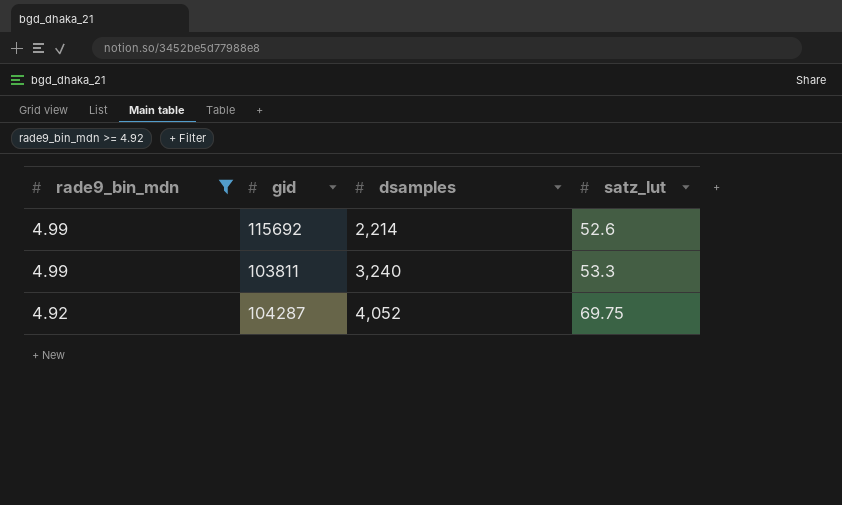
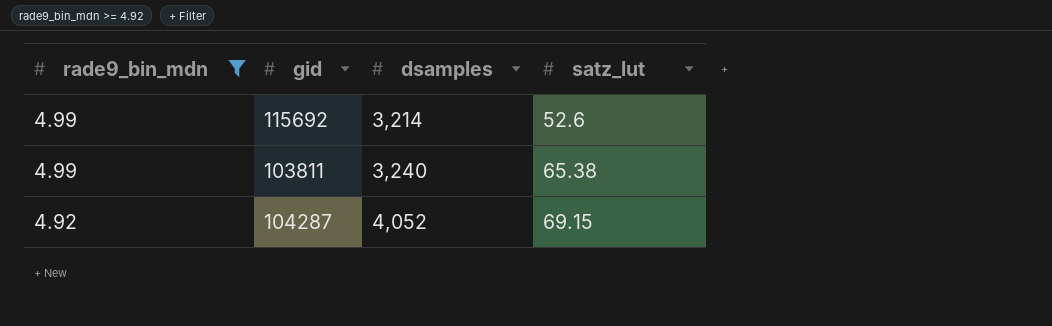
115692 | dsamples: 2,214 -> 3,214
103811 | satz_lut: 53.3 -> 65.38
104287 | satz_lut: 69.75 -> 69.15

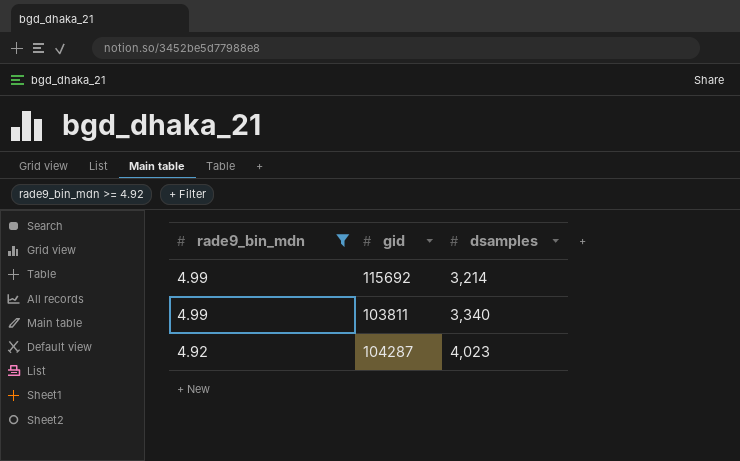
column satz_lut | position: 4 -> none
103811 | dsamples: 3,240 -> 3,340
104287 | dsamples: 4,052 -> 4,023

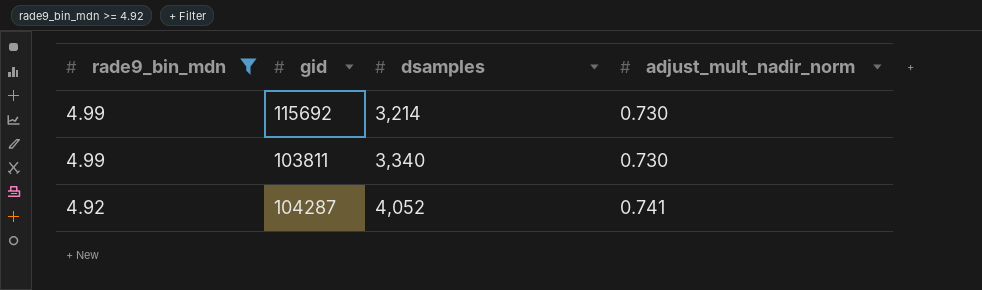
column adjust_mult_nadir_norm | position: none -> 4
104287 | dsamples: 4,023 -> 4,052

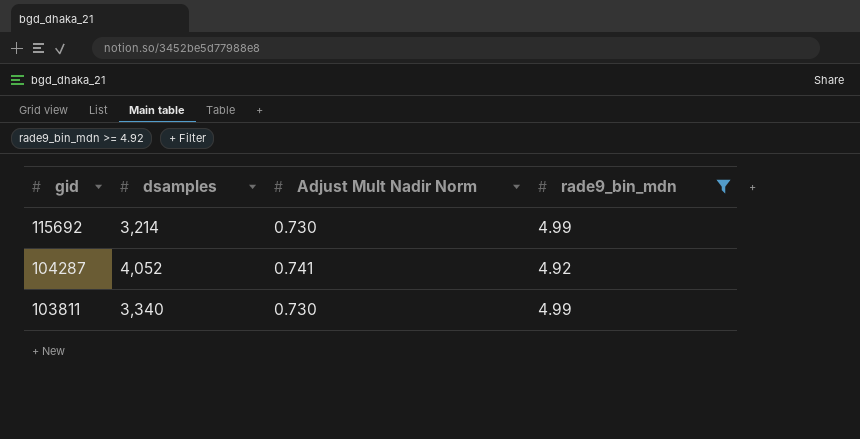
row order: rade9_bin_mdn descending -> gid descending
column name: adjust_mult_nadir_norm -> Adjust Mult Nadir Norm
column rade9_bin_mdn | position: 1 -> 4

